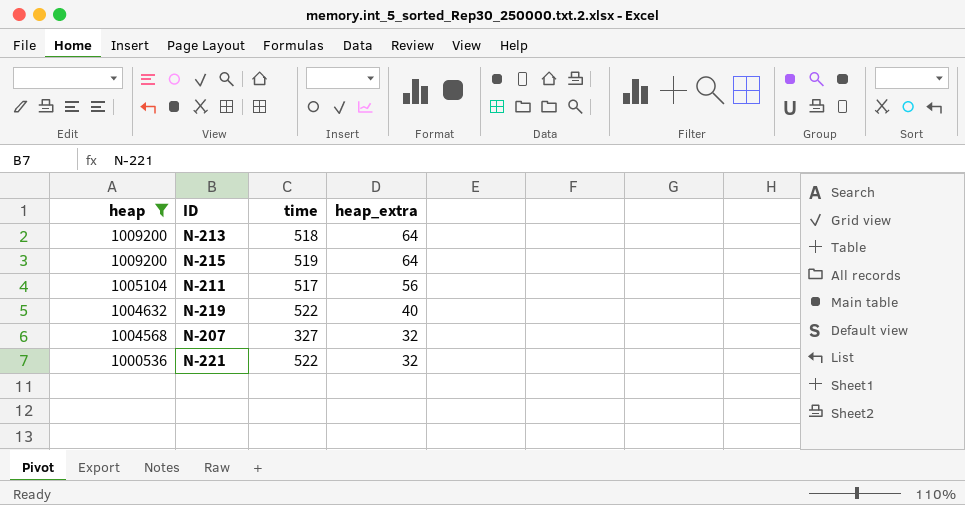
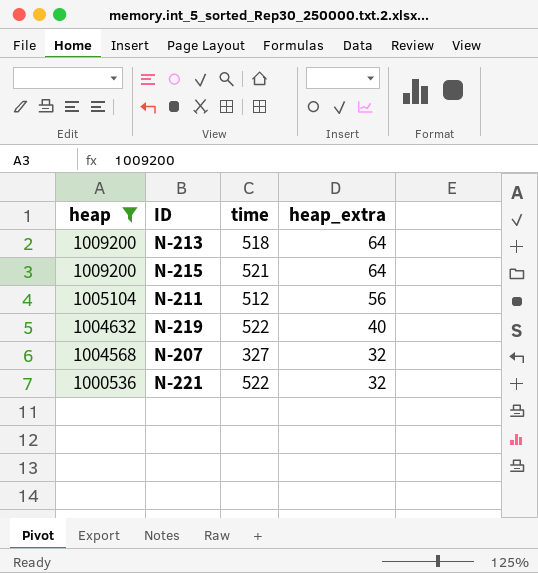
N-215 | time: 519 -> 521
N-211 | time: 517 -> 512

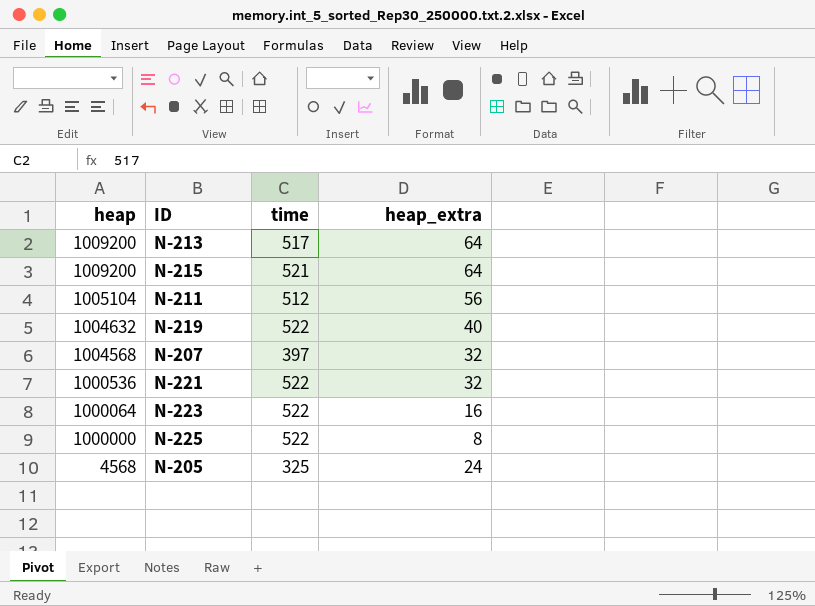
filter: heap >= 1000536 -> none
N-213 | time: 518 -> 517
N-207 | time: 327 -> 397

